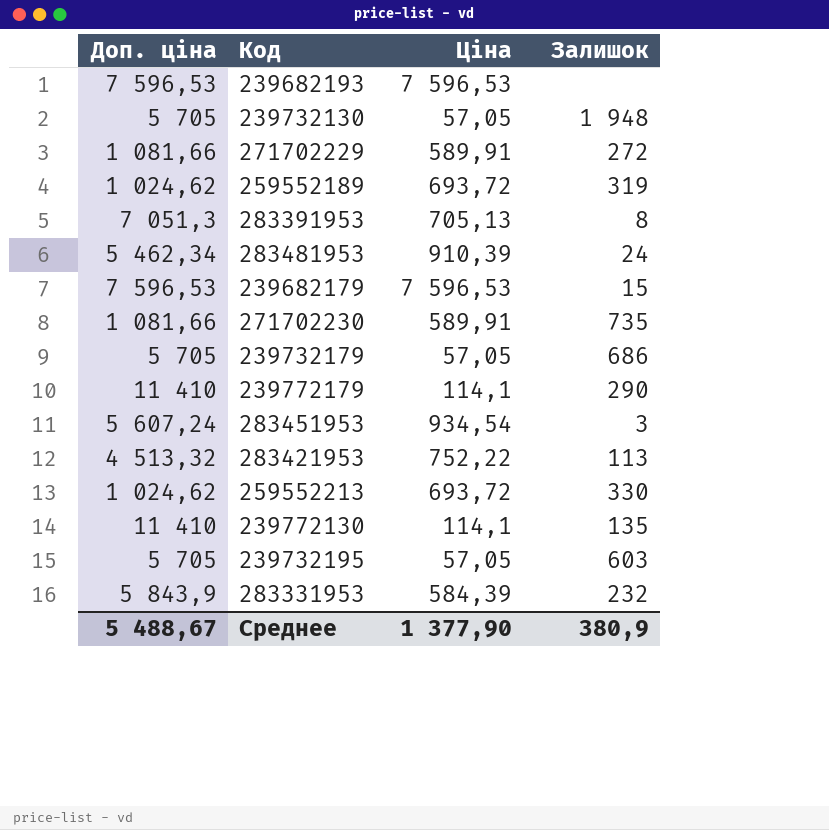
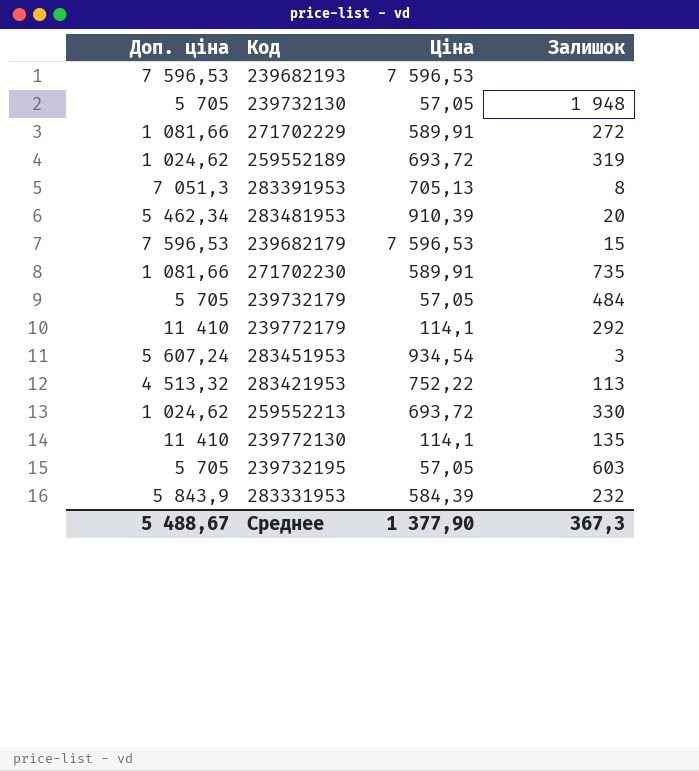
283481953 | Залишок: 24 -> 20
239732179 | Залишок: 686 -> 484
239772179 | Залишок: 290 -> 292
Среднее | Залишок: 380,9 -> 367,3

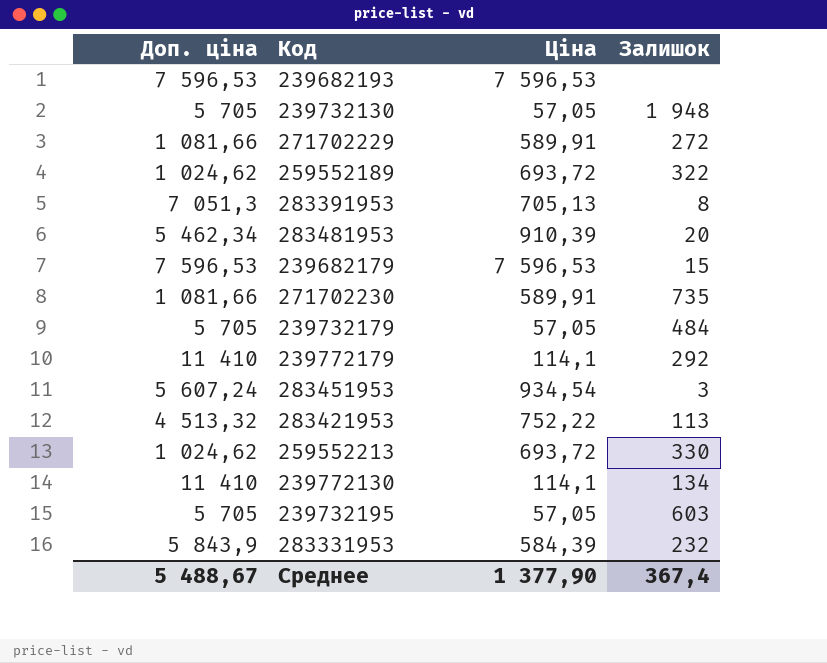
259552189 | Залишок: 319 -> 322
239772130 | Залишок: 135 -> 134
Среднее | Залишок: 367,3 -> 367,4

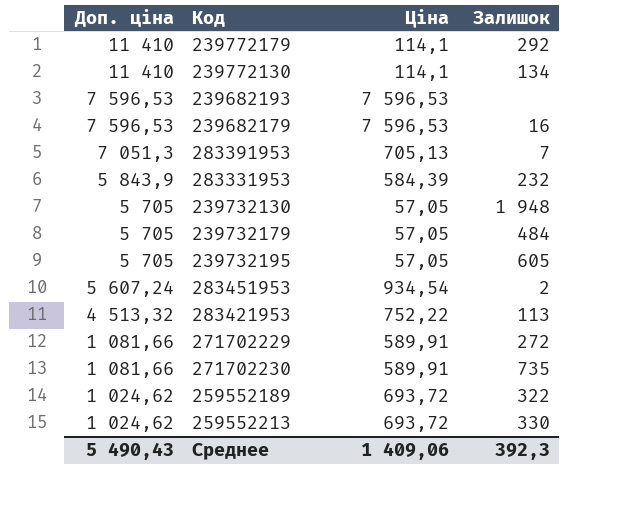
row order: none -> Доп. ціна descending
row 283481953: 5 462,34 | 910,39 | 20 -> none
239682179 | Залишок: 15 -> 16
283391953 | Залишок: 8 -> 7
239732195 | Залишок: 603 -> 605
283451953 | Залишок: 3 -> 2
Среднее | Доп. ціна: 5 488,67 -> 5 490,43
Среднее | Ціна: 1 377,90 -> 1 409,06
Среднее | Залишок: 367,4 -> 392,3

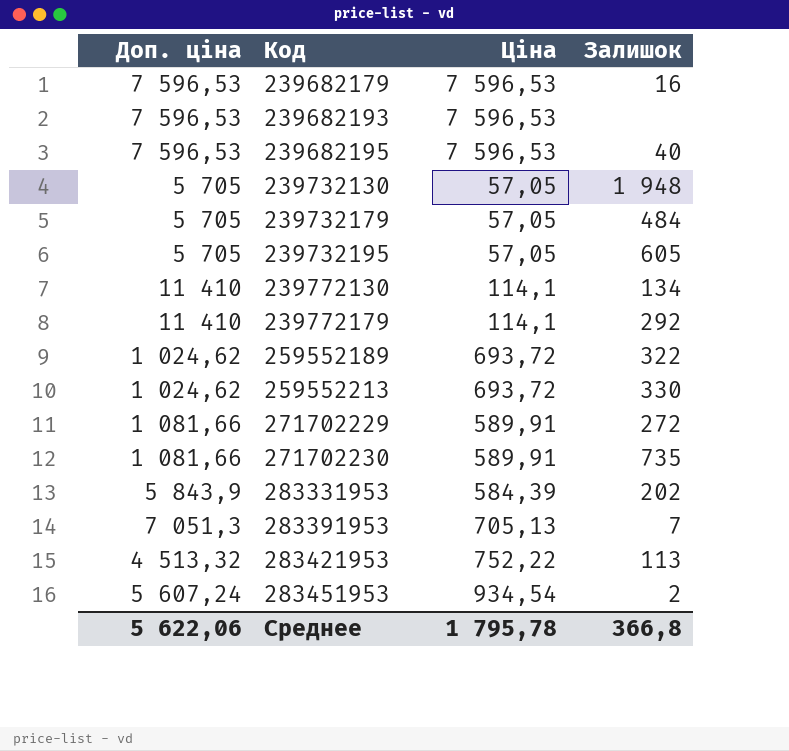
row order: Доп. ціна descending -> Код ascending
row 239682195: none -> 7 596,53 | 7 596,53 | 40
283331953 | Залишок: 232 -> 202
Среднее | Доп. ціна: 5 490,43 -> 5 622,06
Среднее | Ціна: 1 409,06 -> 1 795,78
Среднее | Залишок: 392,3 -> 366,8

